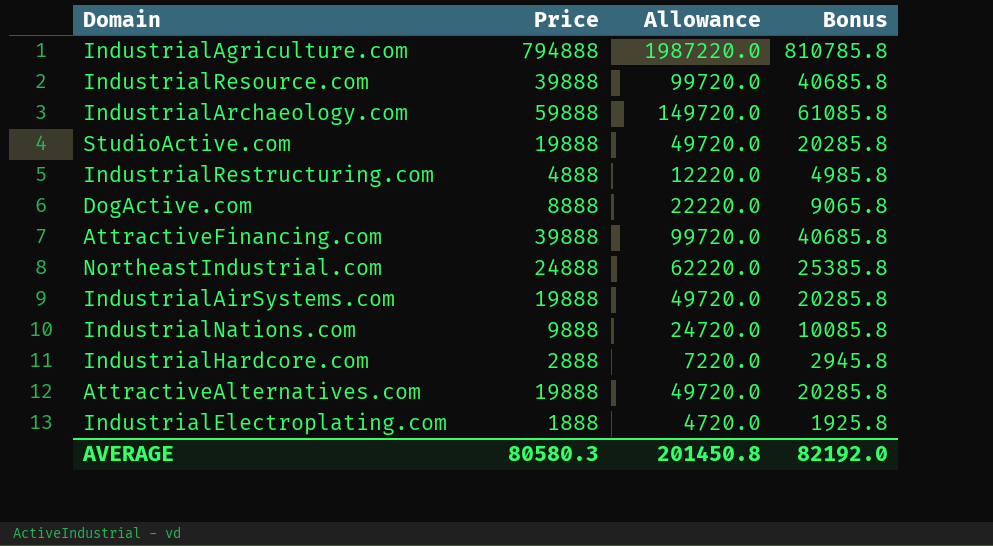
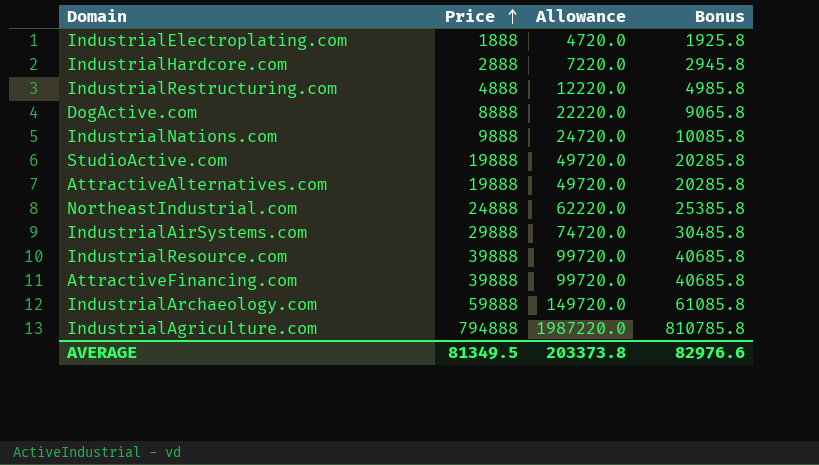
row order: none -> Price ascending
IndustrialAirSystems.com | Price: 19888 -> 29888
IndustrialAirSystems.com | Allowance: 49720.0 -> 74720.0
IndustrialAirSystems.com | Bonus: 20285.8 -> 30485.8
AVERAGE | Price: 80580.3 -> 81349.5
AVERAGE | Allowance: 201450.8 -> 203373.8
AVERAGE | Bonus: 82192.0 -> 82976.6

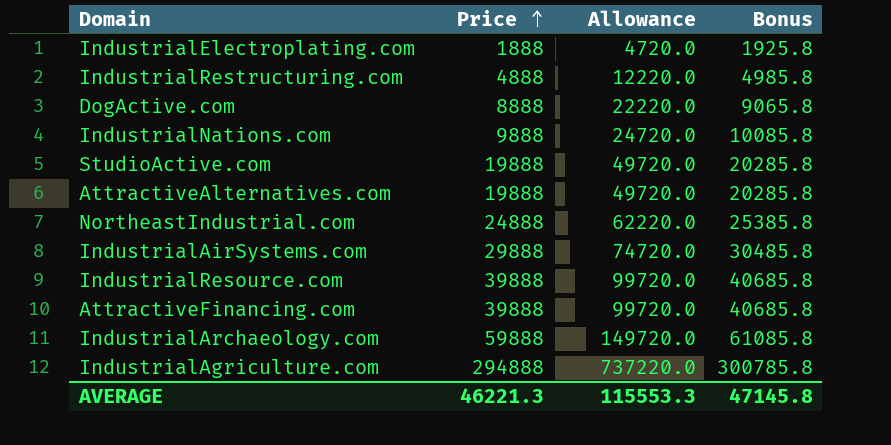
row IndustrialHardcore.com: 2888 | 7220.0 | 2945.8 -> none
IndustrialAgriculture.com | Price: 794888 -> 294888
IndustrialAgriculture.com | Allowance: 1987220.0 -> 737220.0
IndustrialAgriculture.com | Bonus: 810785.8 -> 300785.8
AVERAGE | Price: 81349.5 -> 46221.3
AVERAGE | Allowance: 203373.8 -> 115553.3
AVERAGE | Bonus: 82976.6 -> 47145.8

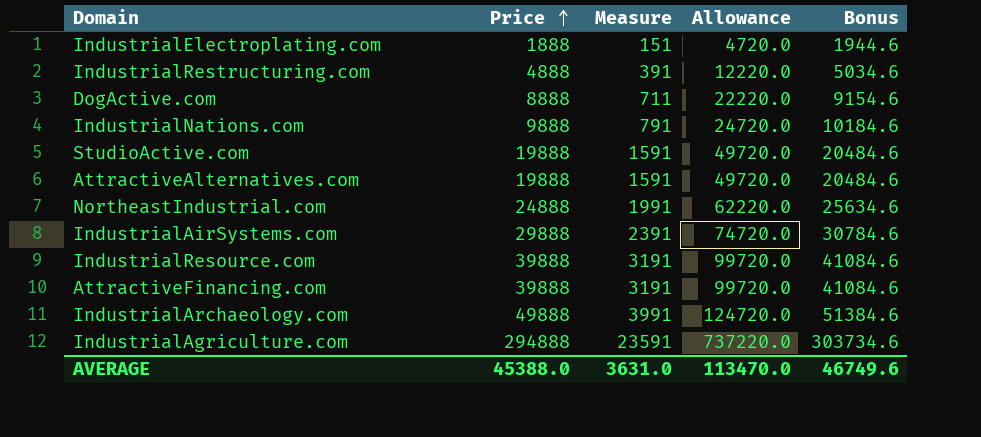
column Measure | formula: none -> [Price] * 0.08
column Bonus | formula: [Price] * 1.02 -> [Price] * 1.03
IndustrialArchaeology.com | Price: 59888 -> 49888
IndustrialArchaeology.com | Allowance: 149720.0 -> 124720.0
AVERAGE | Price: 46221.3 -> 45388.0
AVERAGE | Allowance: 115553.3 -> 113470.0
AVERAGE | Bonus: 47145.8 -> 46749.6

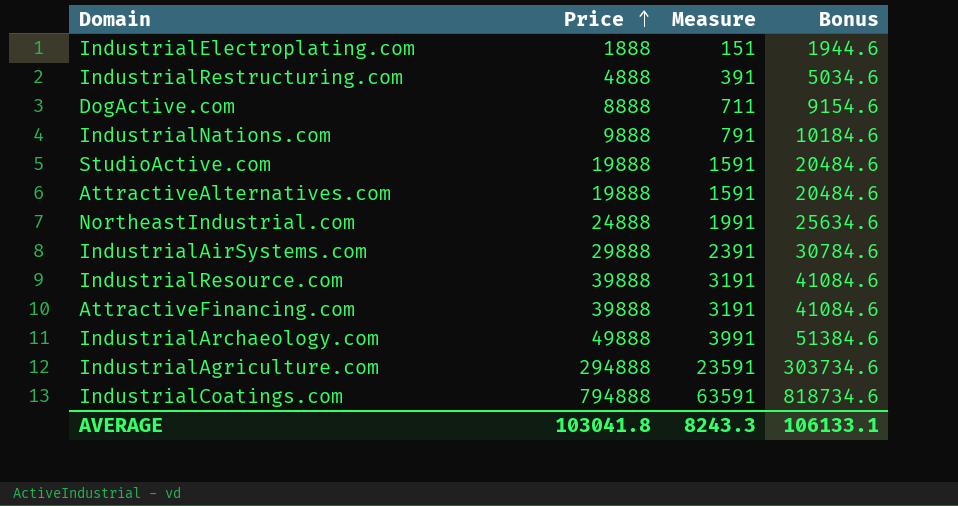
column Allowance | formula: [Price] * 2.5 -> none
row IndustrialCoatings.com: none -> 794888 | 63591 | 818734.6
AVERAGE | Price: 45388.0 -> 103041.8
AVERAGE | Measure: 3631.0 -> 8243.3
AVERAGE | Bonus: 46749.6 -> 106133.1

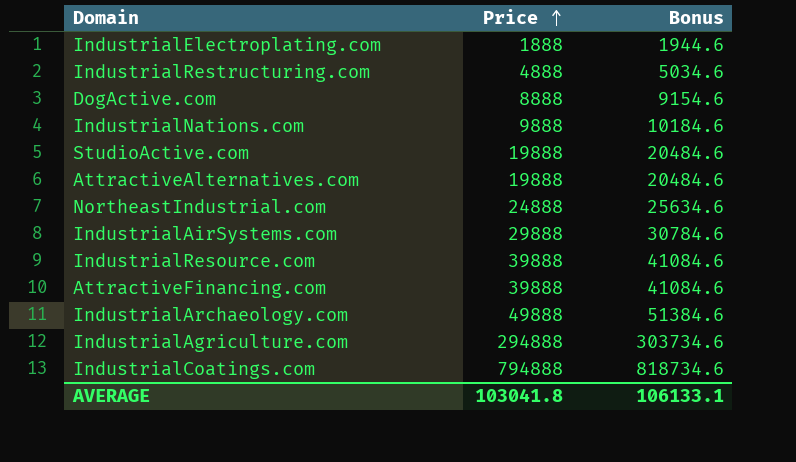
column Measure | formula: [Price] * 0.08 -> none

